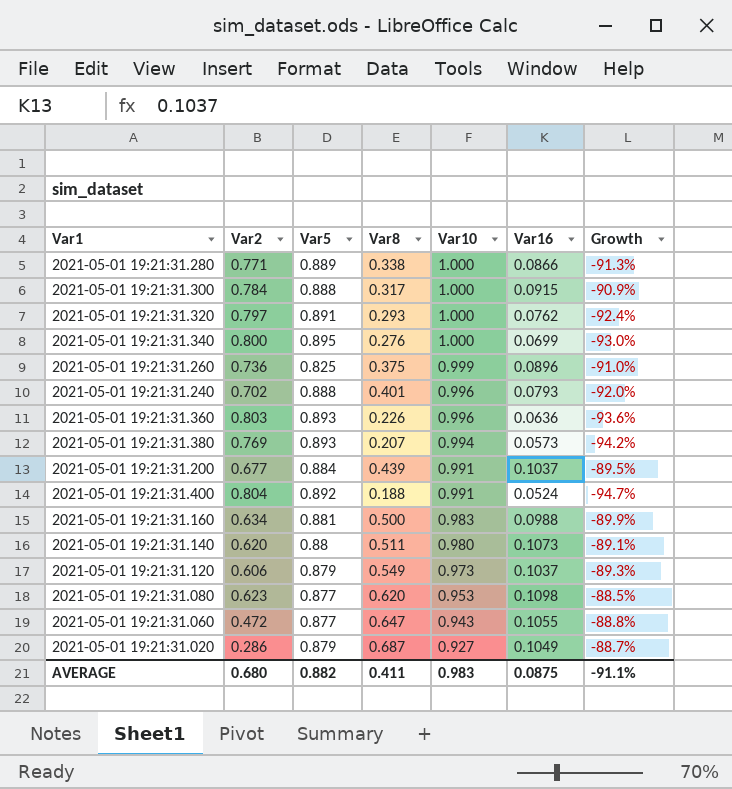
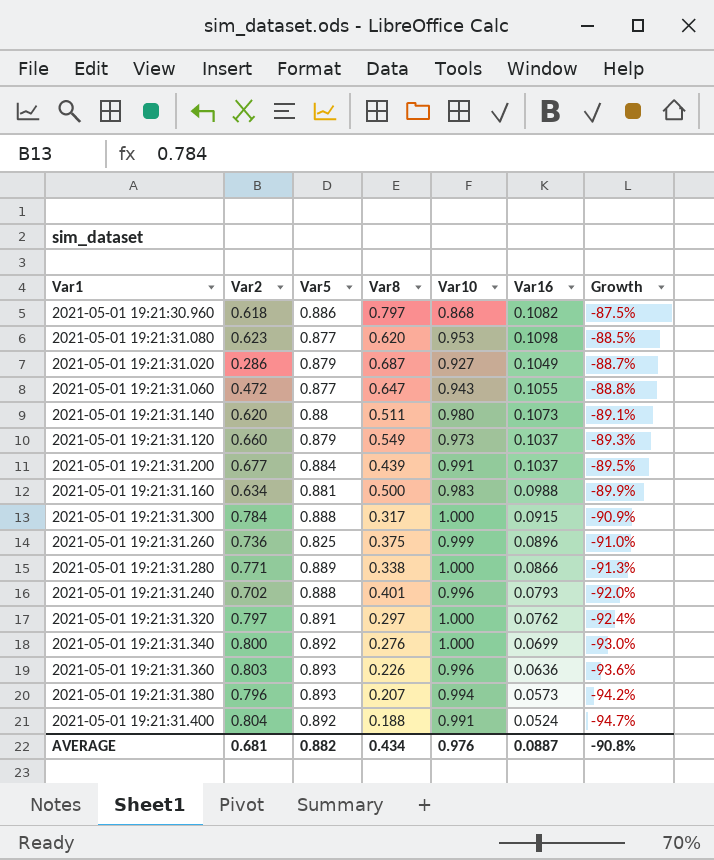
row order: Var10 descending -> Growth descending
row 2021-05-01 19:21:30.960: none -> 0.618 | 0.886 | 0.797 | 0.868 | 0.1082 | -87.5%
2021-05-01 19:21:31.120 | Var2: 0.606 -> 0.660
2021-05-01 19:21:31.320 | Var8: 0.293 -> 0.297
2021-05-01 19:21:31.340 | Var5: 0.895 -> 0.892
2021-05-01 19:21:31.380 | Var2: 0.769 -> 0.796
AVERAGE | Var2: 0.680 -> 0.681
AVERAGE | Var8: 0.411 -> 0.434
AVERAGE | Var10: 0.983 -> 0.976
AVERAGE | Var16: 0.0875 -> 0.0887
AVERAGE | Growth: -91.1% -> -90.8%

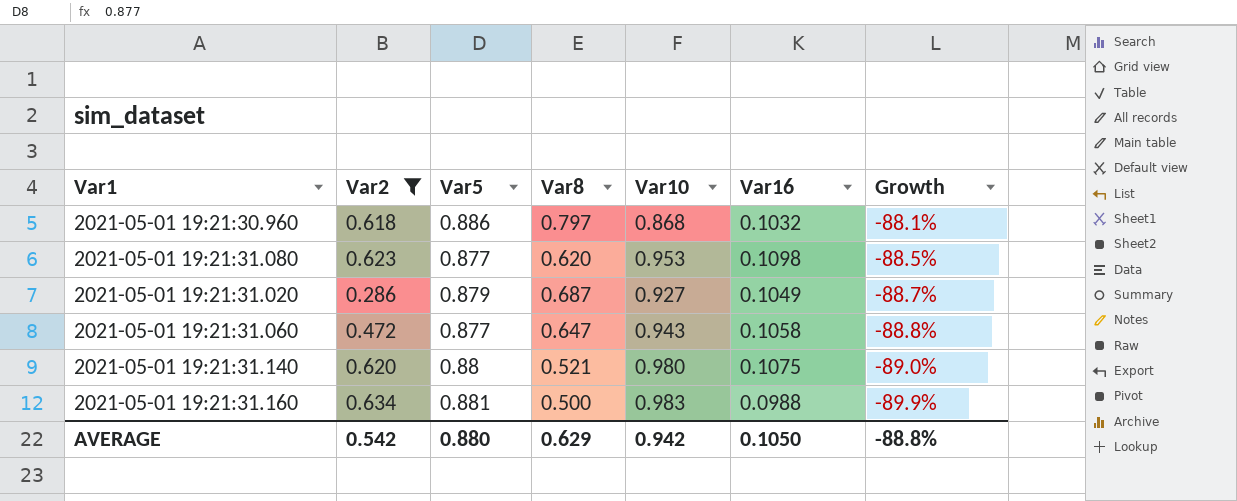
filter: none -> Var2 <= 0.634
2021-05-01 19:21:30.960 | Var16: 0.1082 -> 0.1032
2021-05-01 19:21:30.960 | Growth: -87.5% -> -88.1%
2021-05-01 19:21:31.060 | Var16: 0.1055 -> 0.1058
2021-05-01 19:21:31.140 | Var8: 0.511 -> 0.521
2021-05-01 19:21:31.140 | Var16: 0.1073 -> 0.1075
2021-05-01 19:21:31.140 | Growth: -89.1% -> -89.0%
AVERAGE | Var2: 0.681 -> 0.542
AVERAGE | Var5: 0.882 -> 0.880
AVERAGE | Var8: 0.434 -> 0.629
AVERAGE | Var10: 0.976 -> 0.942
AVERAGE | Var16: 0.0887 -> 0.1050
AVERAGE | Growth: -90.8% -> -88.8%

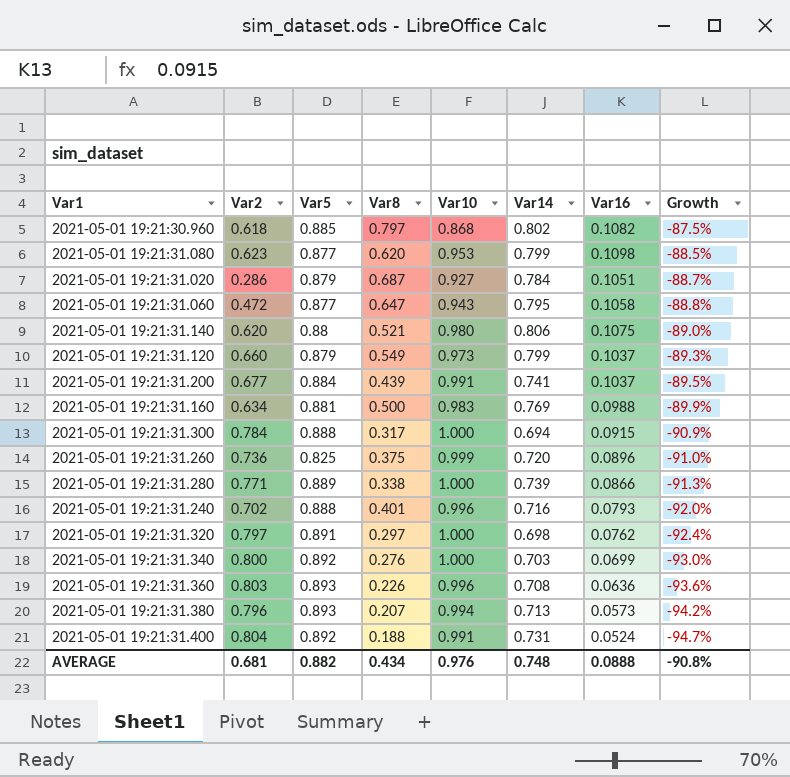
filter: Var2 <= 0.634 -> none
column Var14 | position: none -> 6
2021-05-01 19:21:30.960 | Var5: 0.886 -> 0.885
2021-05-01 19:21:30.960 | Var16: 0.1032 -> 0.1082
2021-05-01 19:21:30.960 | Growth: -88.1% -> -87.5%
2021-05-01 19:21:31.020 | Var16: 0.1049 -> 0.1051
AVERAGE | Var2: 0.542 -> 0.681
AVERAGE | Var5: 0.880 -> 0.882
AVERAGE | Var8: 0.629 -> 0.434
AVERAGE | Var10: 0.942 -> 0.976
AVERAGE | Var16: 0.1050 -> 0.0888
AVERAGE | Growth: -88.8% -> -90.8%

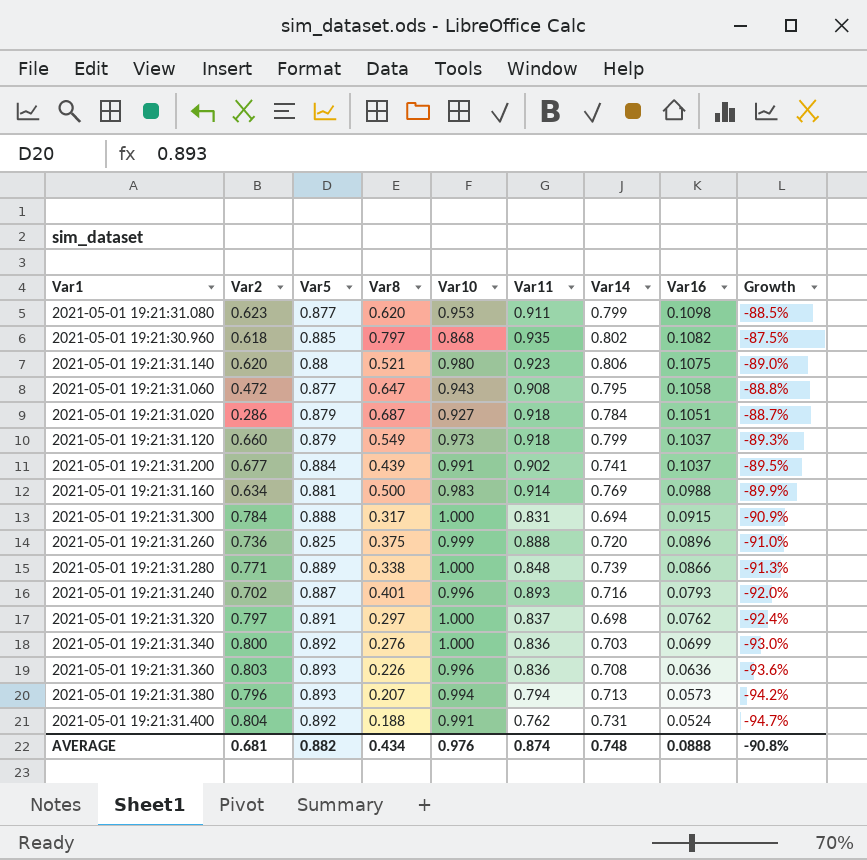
row order: Growth descending -> Var16 descending
column Var11 | position: none -> 6
2021-05-01 19:21:31.240 | Var5: 0.888 -> 0.887

